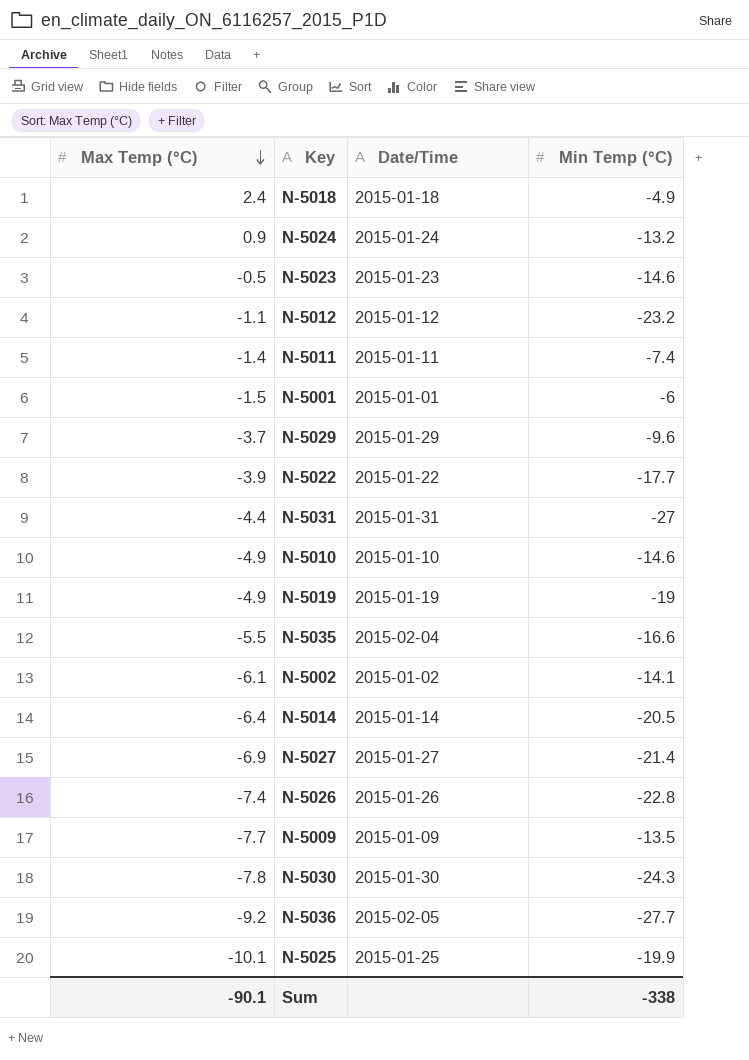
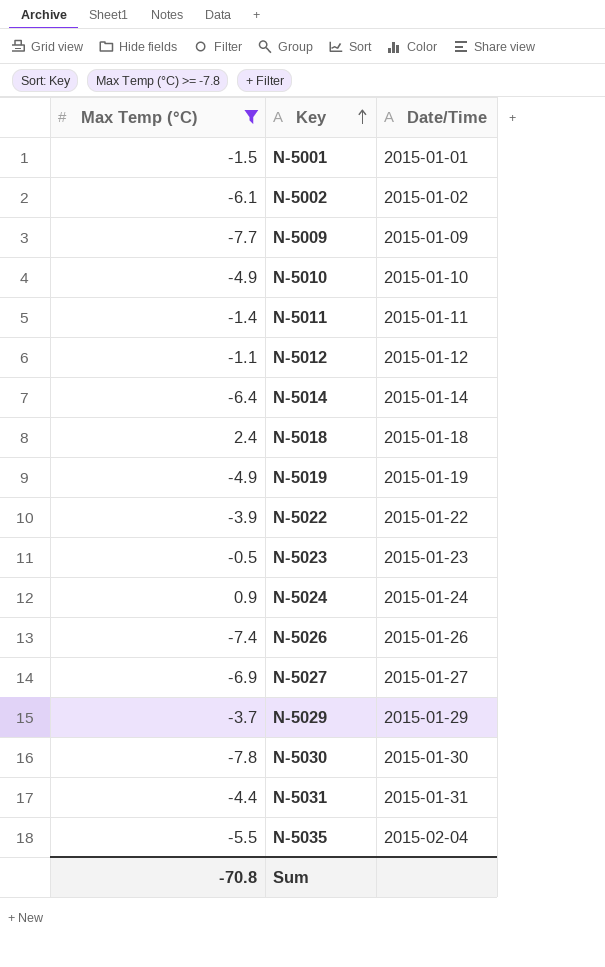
filter: none -> Max Temp (°C) >= -7.8
row order: Max Temp (°C) descending -> Key ascending
column Min Temp (°C) | position: 4 -> none
Sum | Max Temp (°C): -90.1 -> -70.8

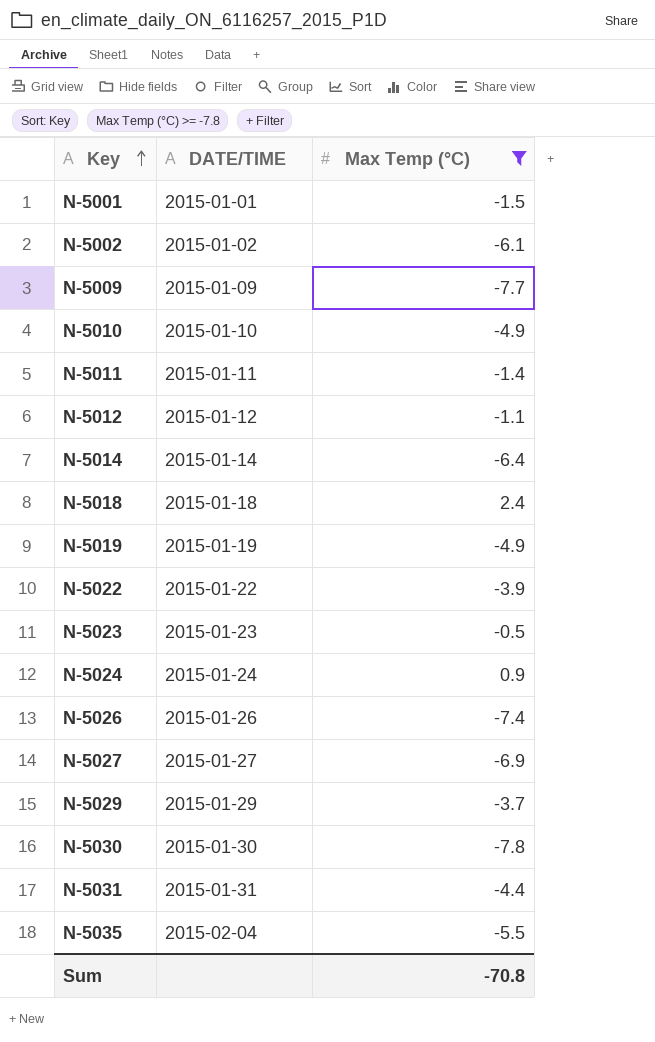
column name: Date/Time -> DATE/TIME
column Max Temp (°C) | position: 1 -> 3

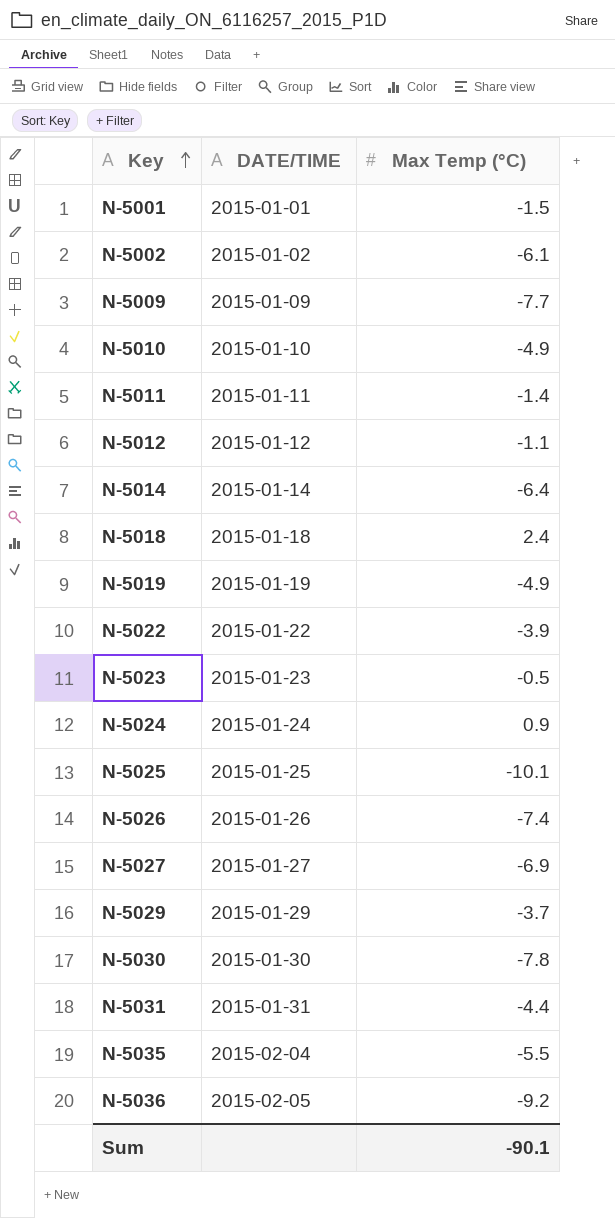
filter: Max Temp (°C) >= -7.8 -> none
Sum | Max Temp (°C): -70.8 -> -90.1

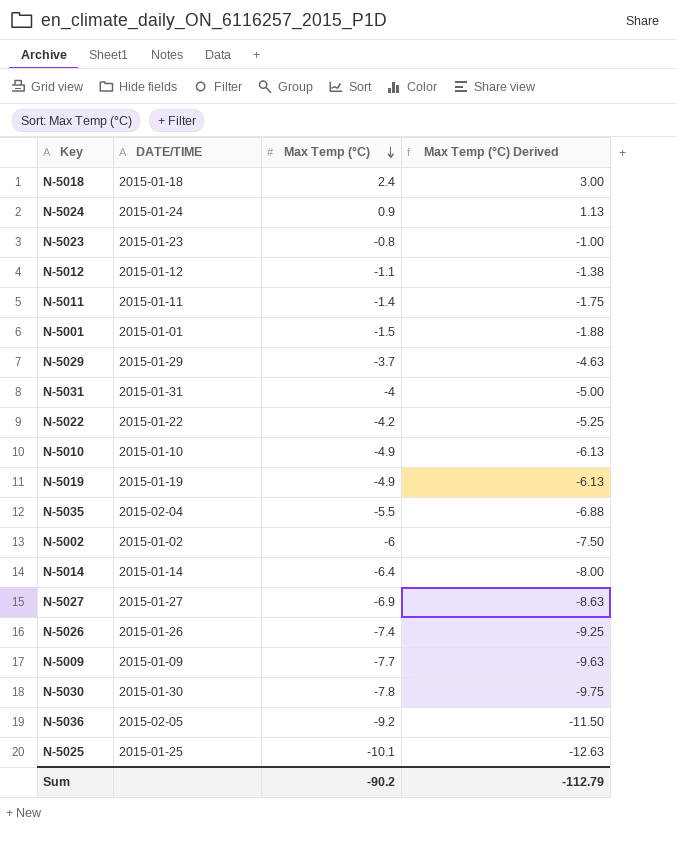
row order: Key ascending -> Max Temp (°C) descending
column Max Temp (°C) Derived | formula: none -> [Max Temp (°C)] * 1.25
N-5023 | Max Temp (°C): -0.5 -> -0.8
N-5031 | Max Temp (°C): -4.4 -> -4
N-5022 | Max Temp (°C): -3.9 -> -4.2
N-5002 | Max Temp (°C): -6.1 -> -6
Sum | Max Temp (°C): -90.1 -> -90.2

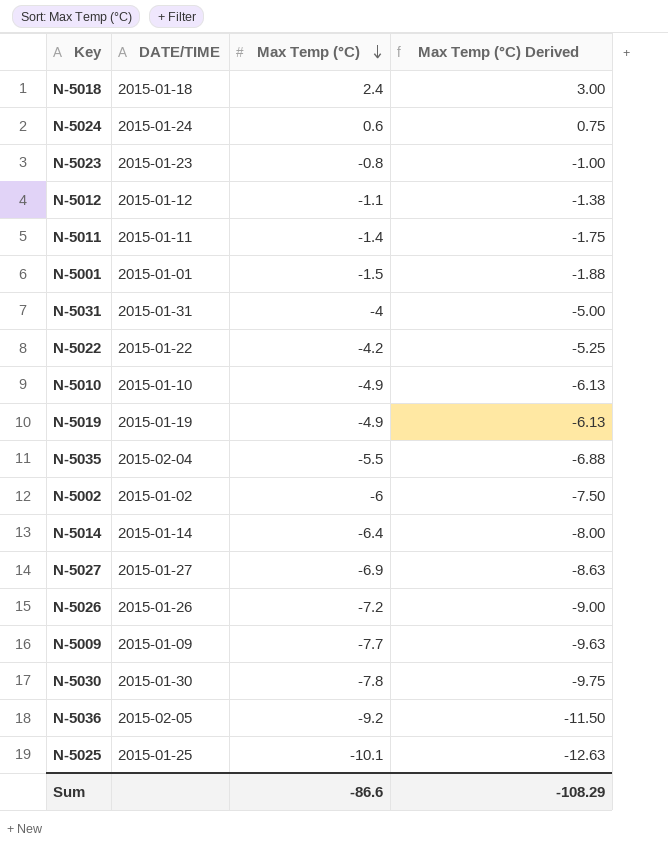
row N-5029: 2015-01-29 | -3.7 | -4.63 -> none
N-5024 | Max Temp (°C): 0.9 -> 0.6
N-5024 | Max Temp (°C) Derived: 1.13 -> 0.75
N-5026 | Max Temp (°C): -7.4 -> -7.2
N-5026 | Max Temp (°C) Derived: -9.25 -> -9.00
Sum | Max Temp (°C): -90.2 -> -86.6
Sum | Max Temp (°C) Derived: -112.79 -> -108.29

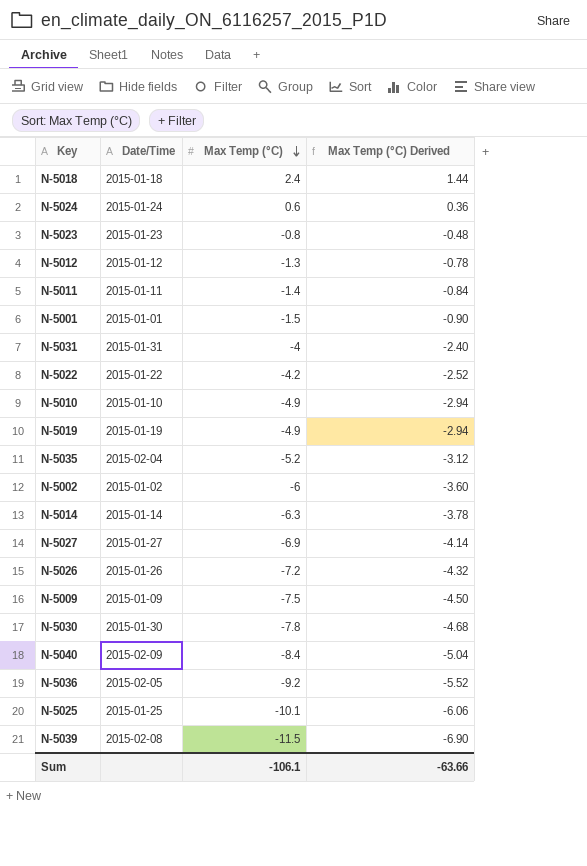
column name: DATE/TIME -> Date/Time
column Max Temp (°C) Derived | formula: [Max Temp (°C)] * 1.25 -> [Max Temp (°C)] * 0.6
N-5012 | Max Temp (°C): -1.1 -> -1.3
N-5035 | Max Temp (°C): -5.5 -> -5.2
N-5014 | Max Temp (°C): -6.4 -> -6.3
N-5009 | Max Temp (°C): -7.7 -> -7.5
row N-5040: none -> 2015-02-09 | -8.4 | -5.04
row N-5039: none -> 2015-02-08 | -11.5 | -6.90
Sum | Max Temp (°C): -86.6 -> -106.1
Sum | Max Temp (°C) Derived: -108.29 -> -63.66

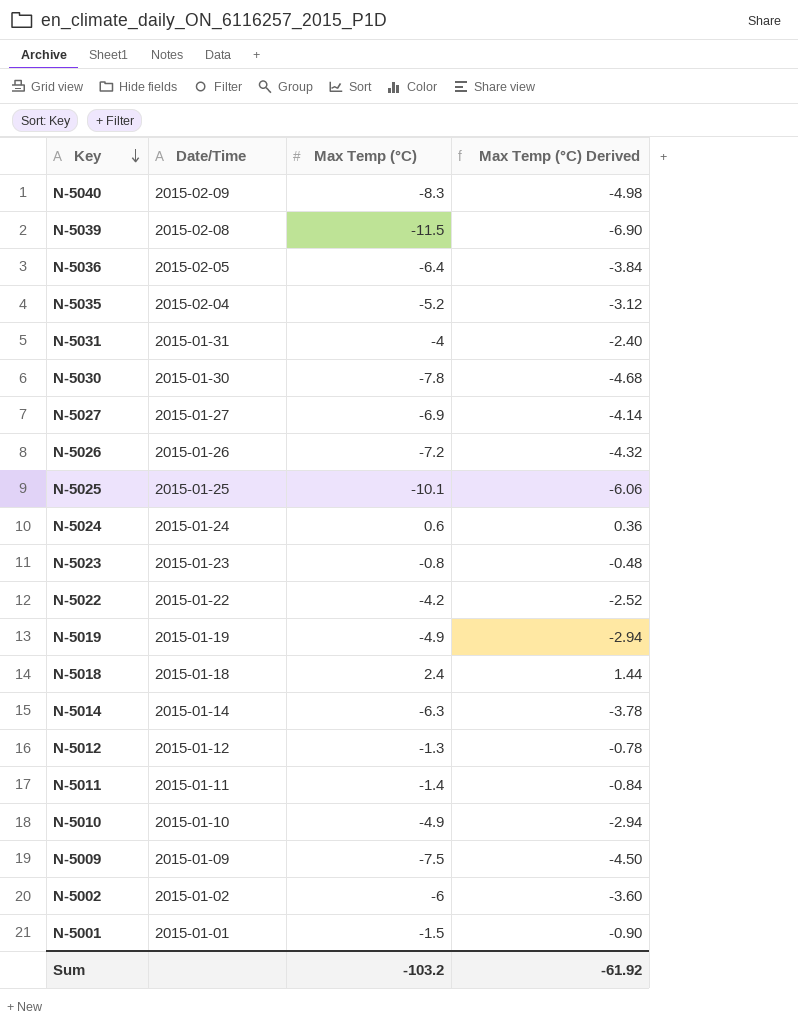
row order: Max Temp (°C) descending -> Key descending
N-5040 | Max Temp (°C): -8.4 -> -8.3
N-5040 | Max Temp (°C) Derived: -5.04 -> -4.98
N-5036 | Max Temp (°C): -9.2 -> -6.4
N-5036 | Max Temp (°C) Derived: -5.52 -> -3.84
Sum | Max Temp (°C): -106.1 -> -103.2
Sum | Max Temp (°C) Derived: -63.66 -> -61.92

